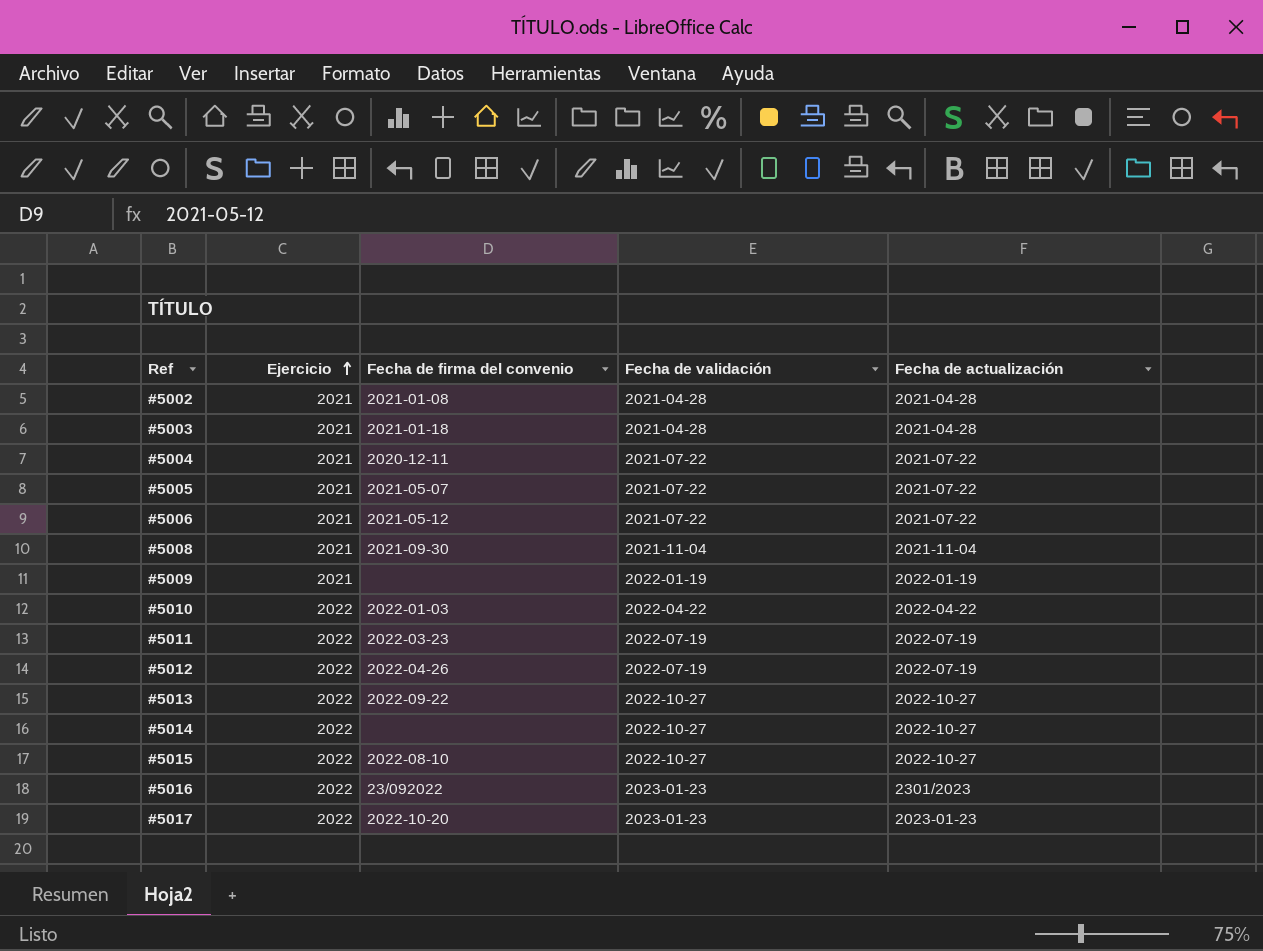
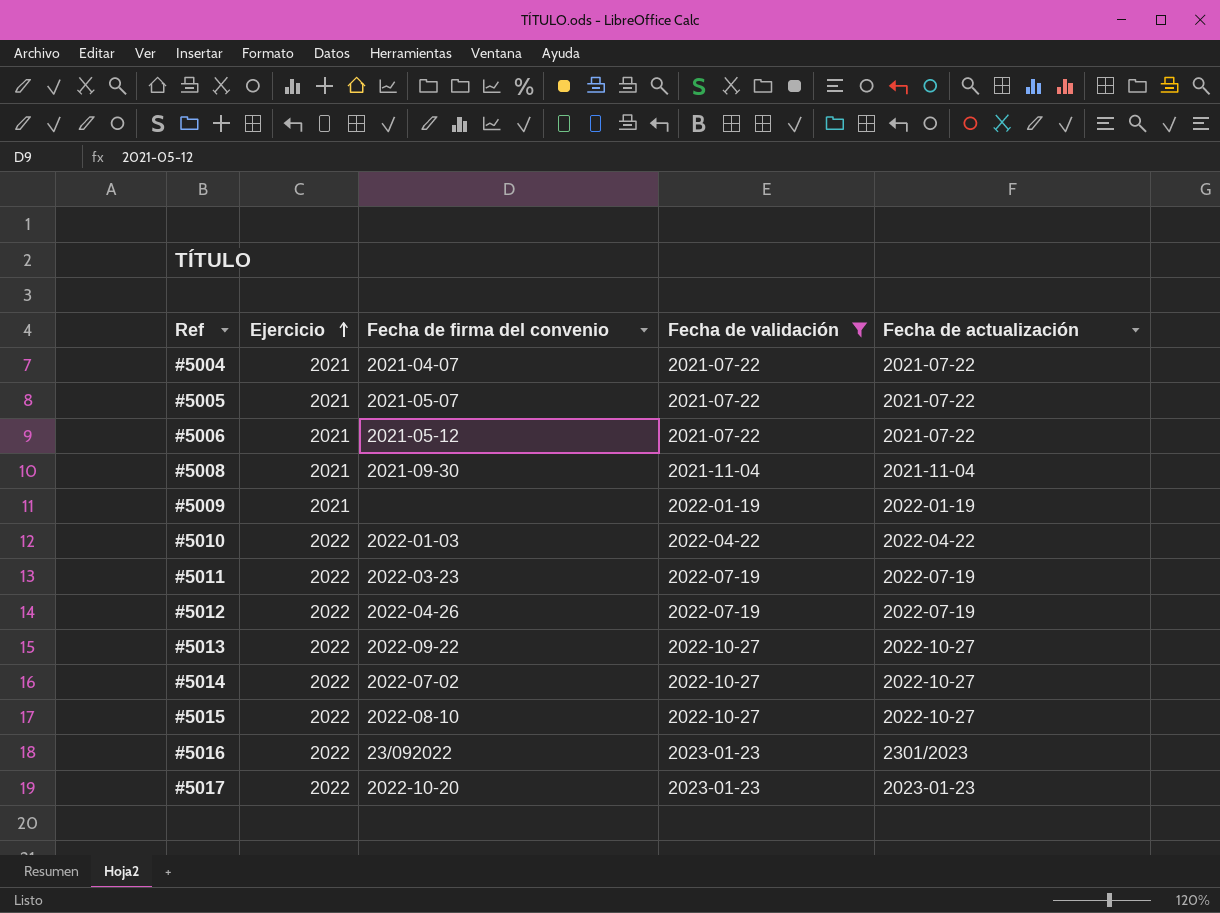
filter: none -> Fecha de validación != 2021-04-28
#5004 | Fecha de firma del convenio: 2020-12-11 -> 2021-04-07
#5014 | Fecha de firma del convenio: none -> 2022-07-02

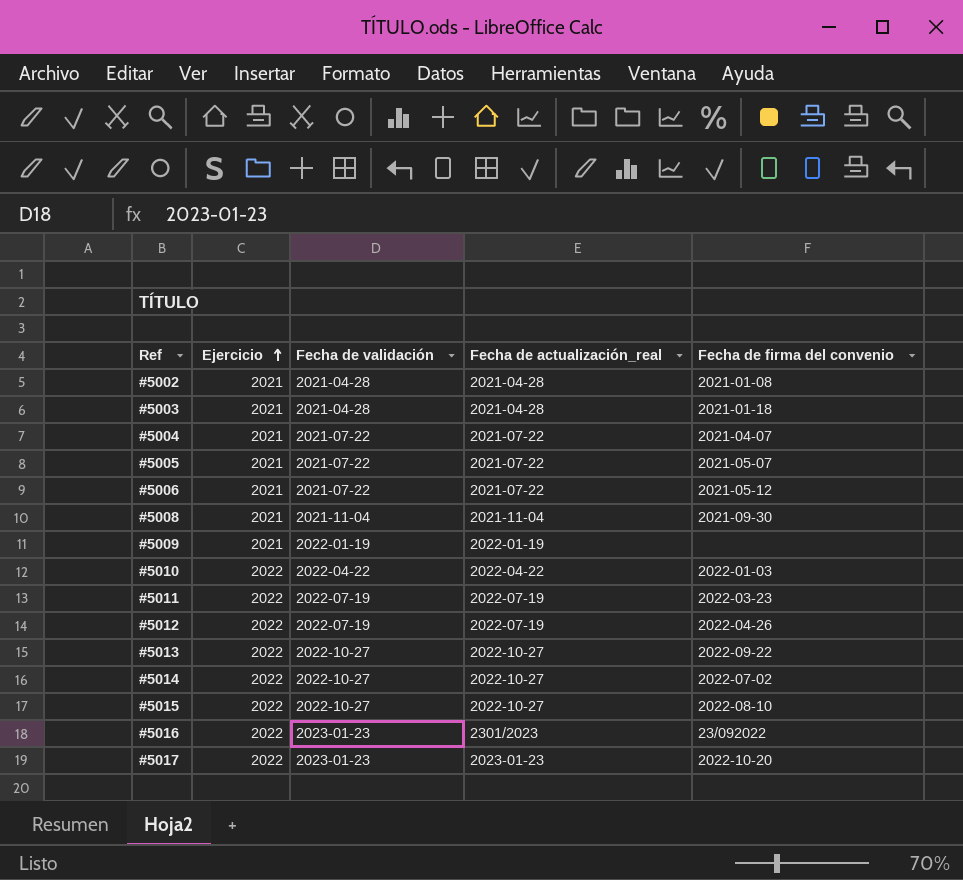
filter: Fecha de validación != 2021-04-28 -> none
column name: Fecha de actualización -> Fecha de actualización_real
column Fecha de firma del convenio | position: 3 -> 5

